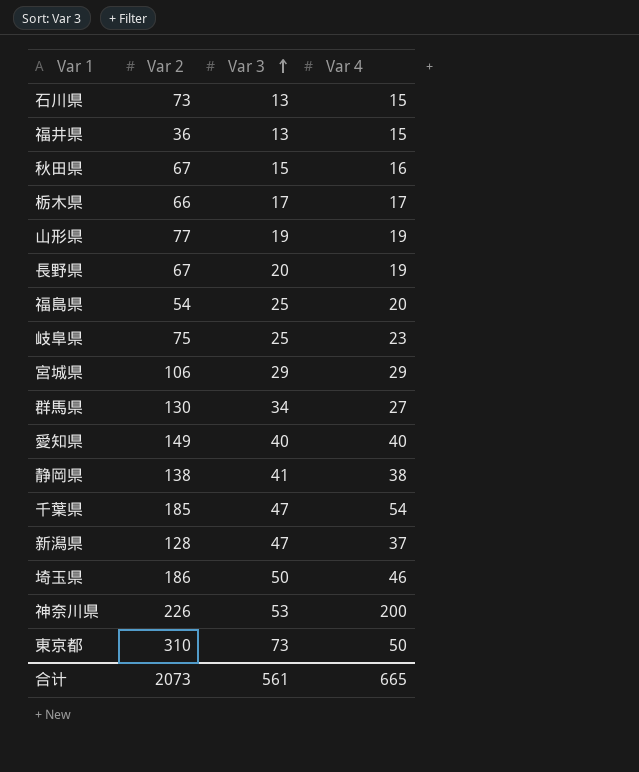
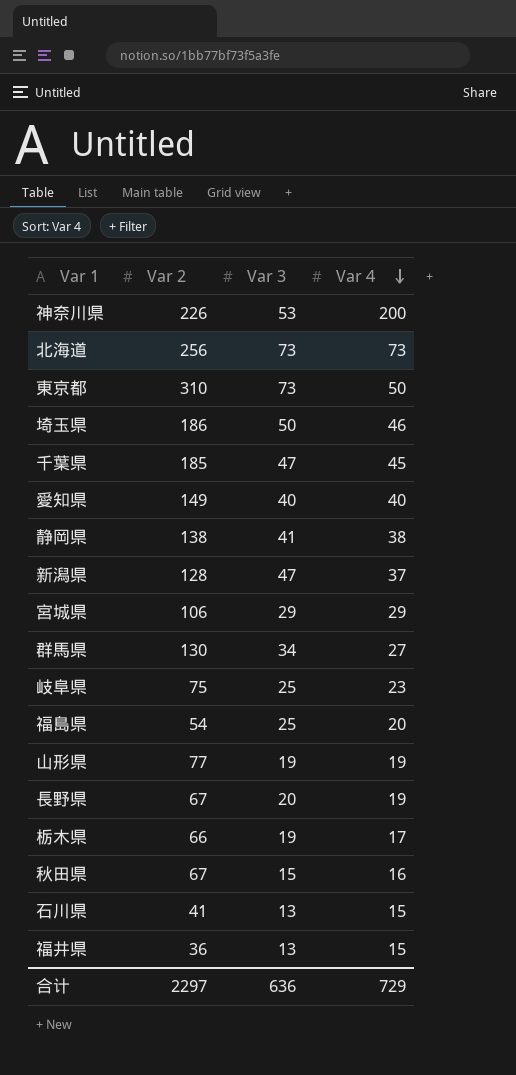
row order: Var 3 ascending -> Var 4 descending
row 北海道: none -> 256 | 73 | 73
千葉県 | Var 4: 54 -> 45
栃木県 | Var 3: 17 -> 19
石川県 | Var 2: 73 -> 41
合计 | Var 2: 2073 -> 2297
合计 | Var 3: 561 -> 636
合计 | Var 4: 665 -> 729

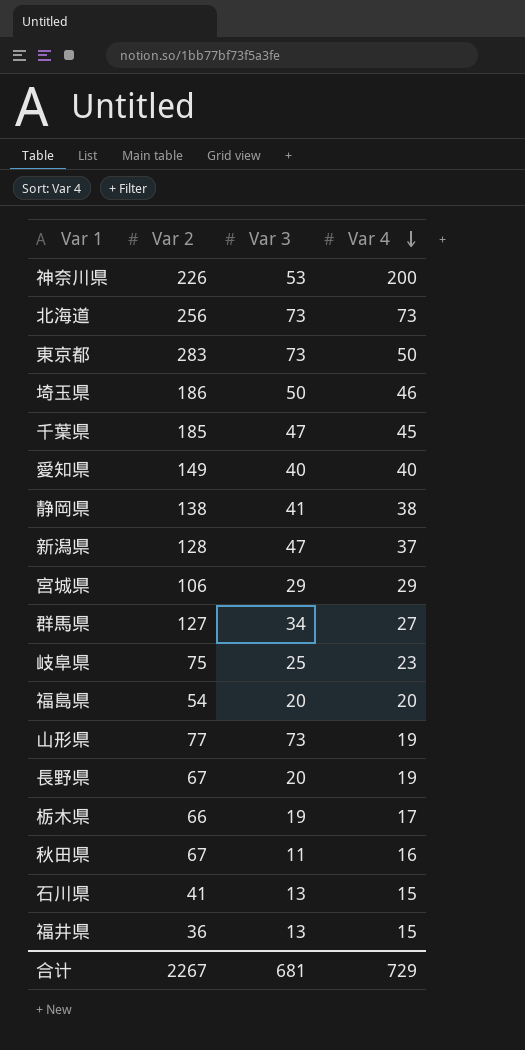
東京都 | Var 2: 310 -> 283
群馬県 | Var 2: 130 -> 127
福島県 | Var 3: 25 -> 20
山形県 | Var 3: 19 -> 73
秋田県 | Var 3: 15 -> 11
合计 | Var 2: 2297 -> 2267
合计 | Var 3: 636 -> 681

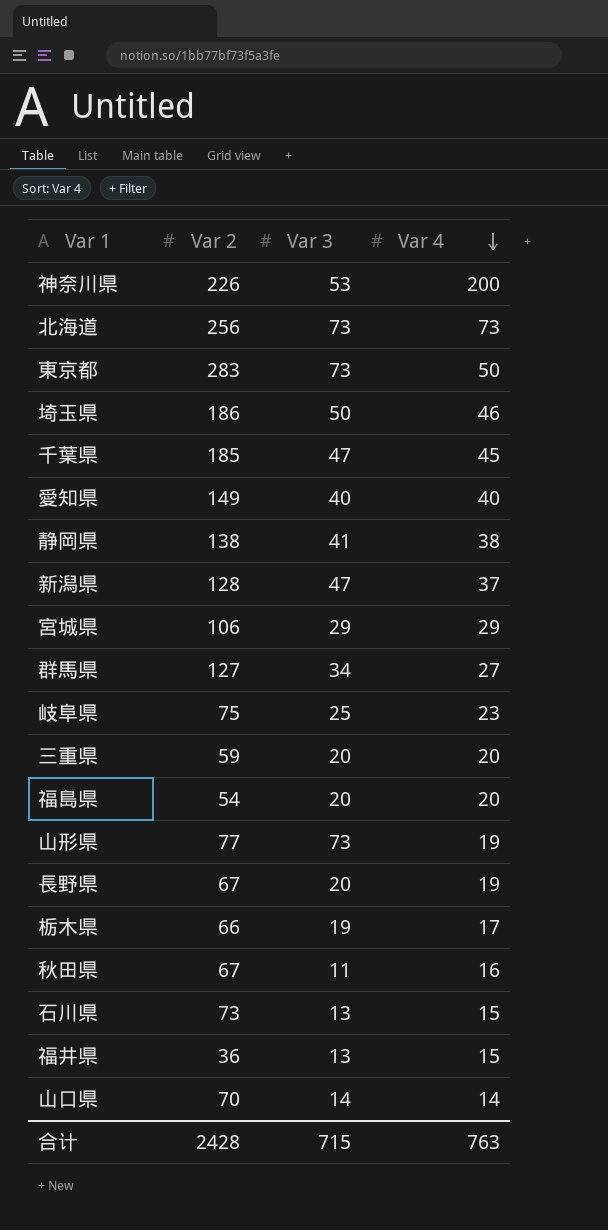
row 三重県: none -> 59 | 20 | 20
石川県 | Var 2: 41 -> 73
row 山口県: none -> 70 | 14 | 14
合计 | Var 2: 2267 -> 2428
合计 | Var 3: 681 -> 715
合计 | Var 4: 729 -> 763

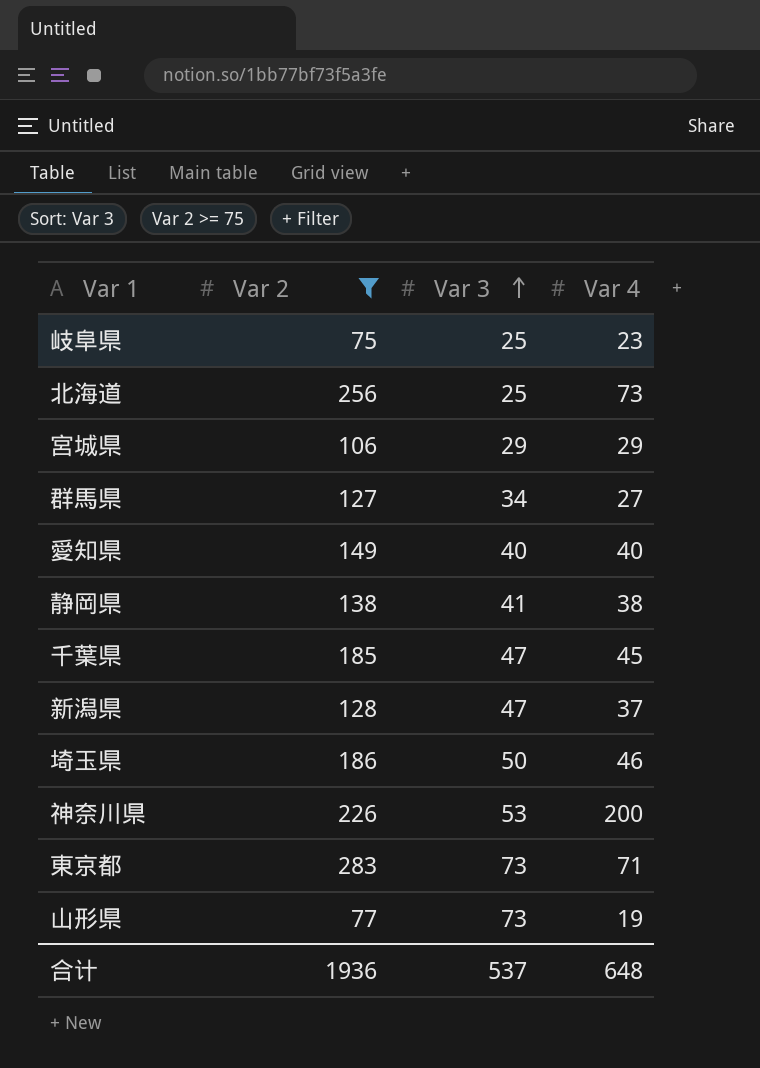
filter: none -> Var 2 >= 75
row order: Var 4 descending -> Var 3 ascending
北海道 | Var 3: 73 -> 25
東京都 | Var 4: 50 -> 71
合计 | Var 2: 2428 -> 1936
合计 | Var 3: 715 -> 537
合计 | Var 4: 763 -> 648

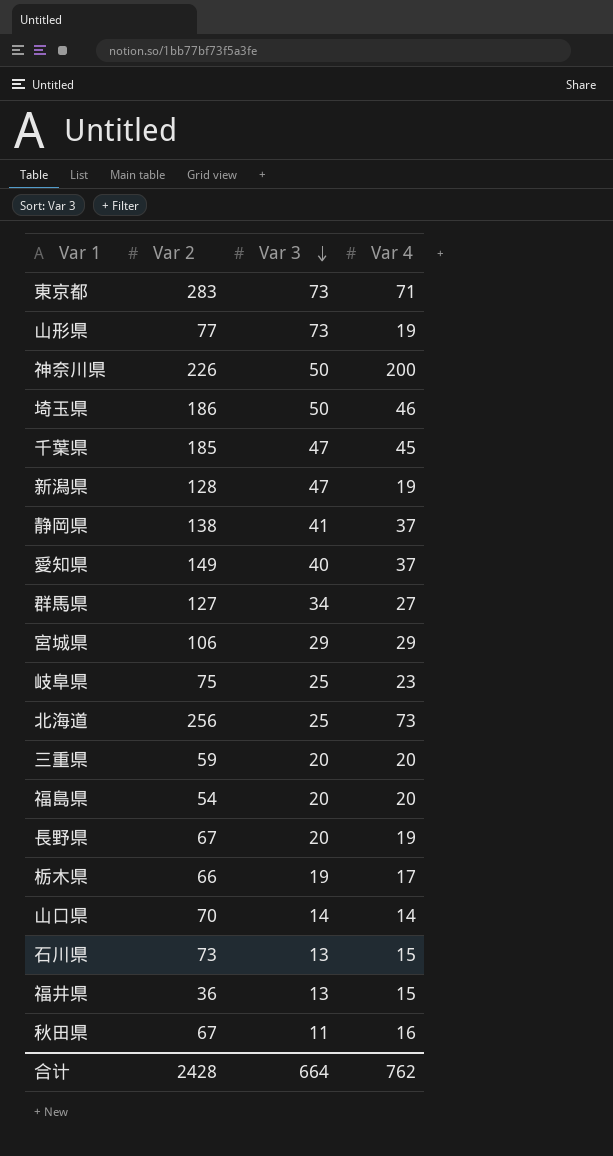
filter: Var 2 >= 75 -> none
row order: Var 3 ascending -> Var 3 descending
神奈川県 | Var 3: 53 -> 50
新潟県 | Var 4: 37 -> 19
静岡県 | Var 4: 38 -> 37
愛知県 | Var 4: 40 -> 37
合计 | Var 2: 1936 -> 2428
合计 | Var 3: 537 -> 664
合计 | Var 4: 648 -> 762

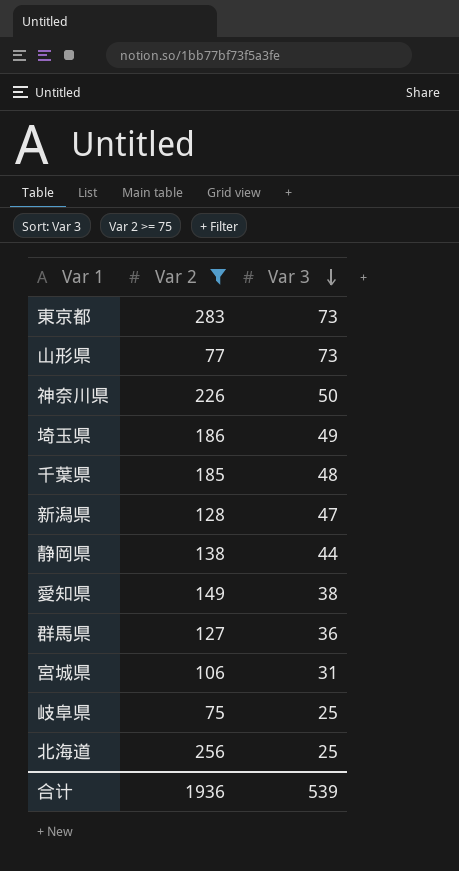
filter: none -> Var 2 >= 75
column Var 4 | position: 4 -> none
埼玉県 | Var 3: 50 -> 49
千葉県 | Var 3: 47 -> 48
静岡県 | Var 3: 41 -> 44
愛知県 | Var 3: 40 -> 38
群馬県 | Var 3: 34 -> 36
宮城県 | Var 3: 29 -> 31
合计 | Var 2: 2428 -> 1936
合计 | Var 3: 664 -> 539

